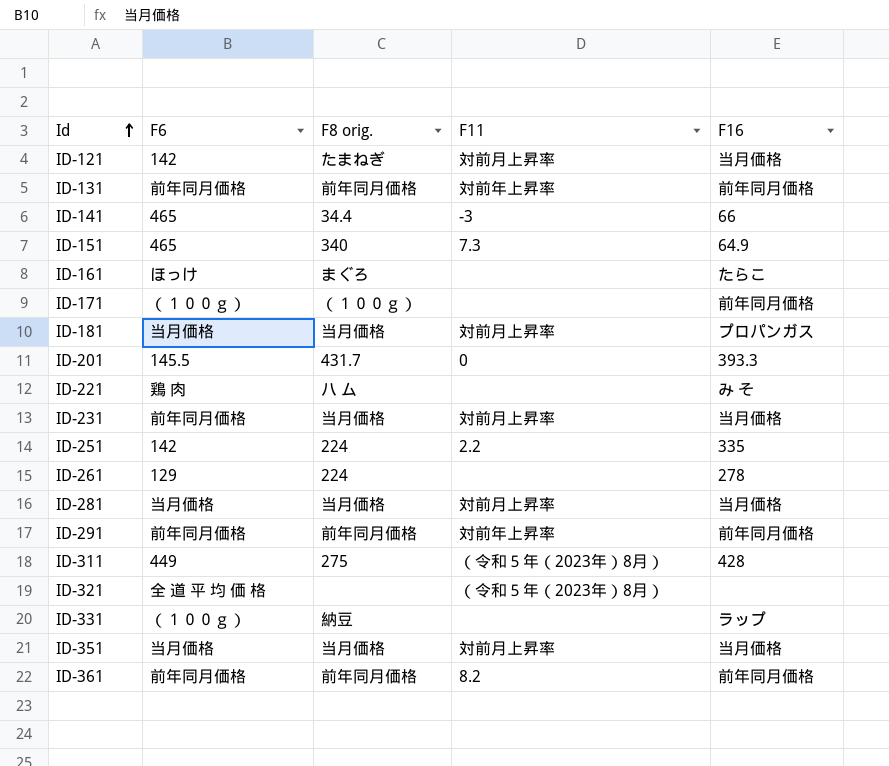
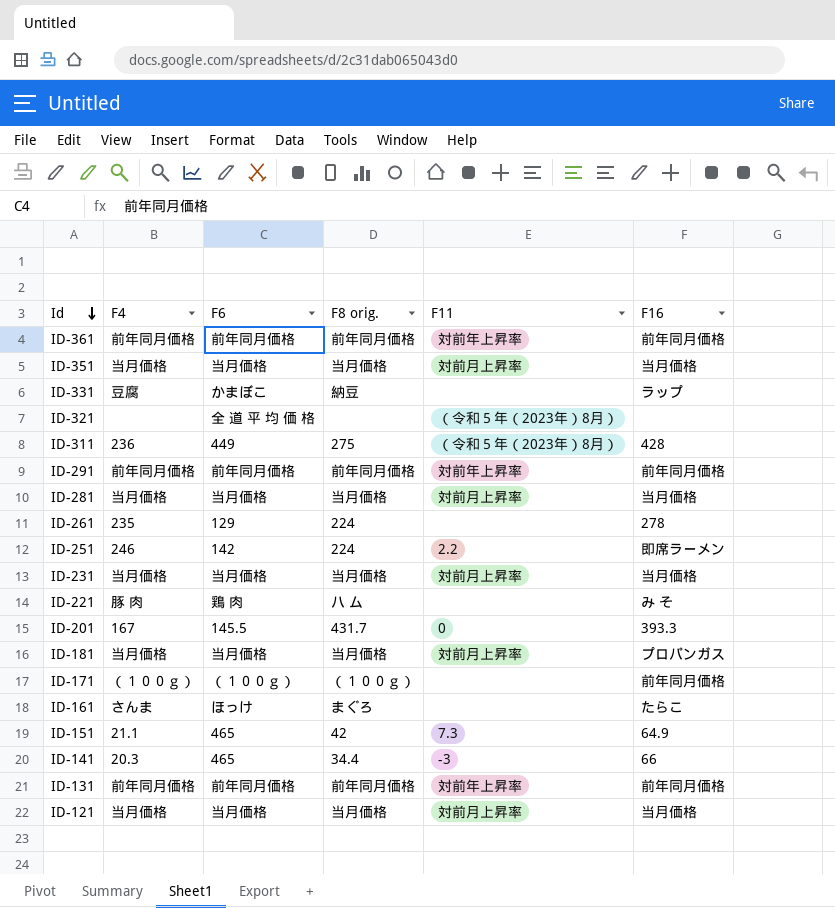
row order: Id ascending -> Id descending
column F4 | position: none -> 2
ID-361 | F11: 8.2 -> 対前年上昇率
ID-331 | F6: （１００ｇ） -> かまぼこ
ID-251 | F16: 335 -> 即席ラーメン
ID-231 | F6: 前年同月価格 -> 当月価格
ID-151 | F8 orig.: 340 -> 42
ID-121 | F6: 142 -> 当月価格
ID-121 | F8 orig.: たまねぎ -> 当月価格

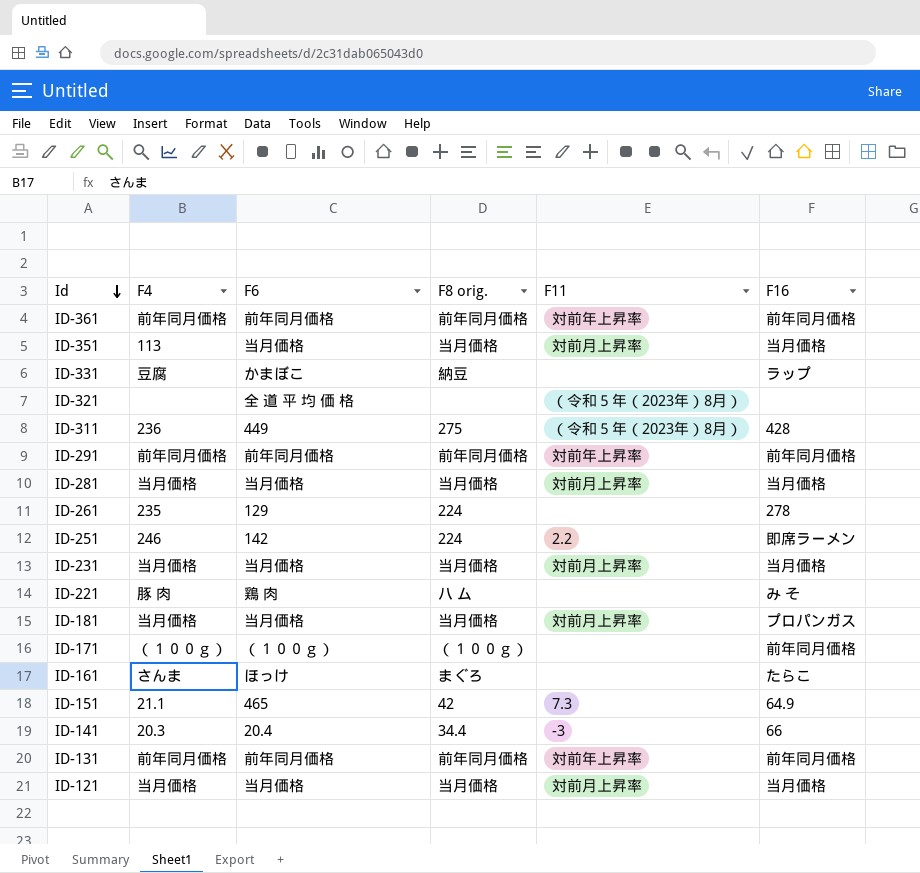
row ID-201: 167 | 145.5 | 431.7 | 0 | 393.3 -> none
ID-351 | F4: 当月価格 -> 113
ID-141 | F6: 465 -> 20.4

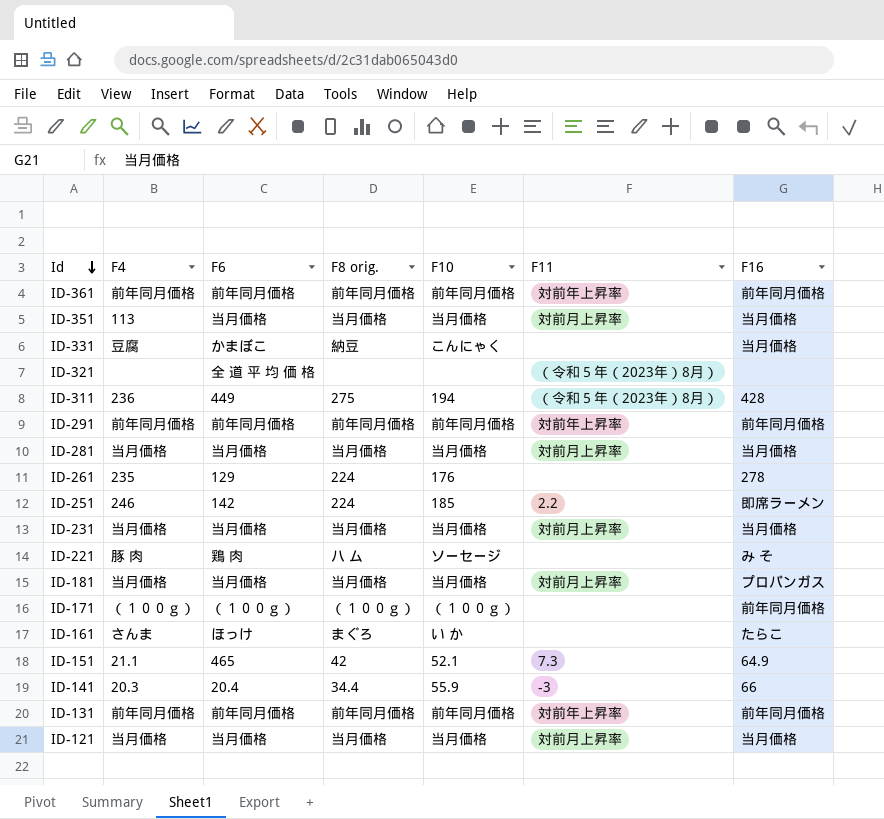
column F10 | position: none -> 5
ID-331 | F16: ラップ -> 当月価格

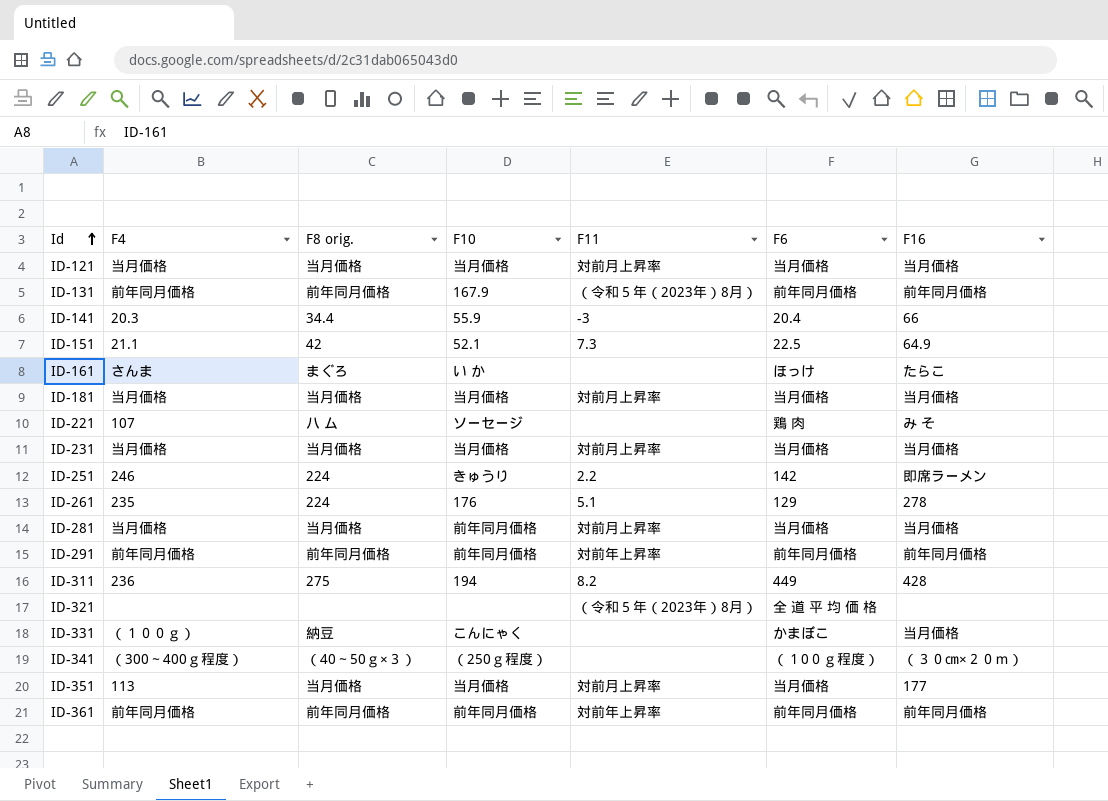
row order: Id descending -> Id ascending
column F6 | position: 3 -> 6
row ID-171: （１００ｇ） | （１００ｇ） | （１００ｇ） | （１００ｇ） | none | 前年同月価格 -> none
ID-131 | F10: 前年同月価格 -> 167.9
ID-131 | F11: 対前年上昇率 -> （令和５年（2023年）8月）
ID-151 | F6: 465 -> 22.5
ID-181 | F16: プロパンガス -> 当月価格
ID-221 | F4: 豚 肉 -> 107
ID-251 | F10: 185 -> きゅうり
ID-261 | F11: none -> 5.1
ID-281 | F10: 当月価格 -> 前年同月価格
ID-311 | F11: （令和５年（2023年）8月） -> 8.2
ID-331 | F4: 豆腐 -> （１００ｇ）
row ID-341: none -> （300～400ｇ程度） | （40～50ｇ×３） | （250ｇ程度） | none | （１0０ｇ程度） | （３０㎝×２０ｍ）
ID-351 | F16: 当月価格 -> 177

